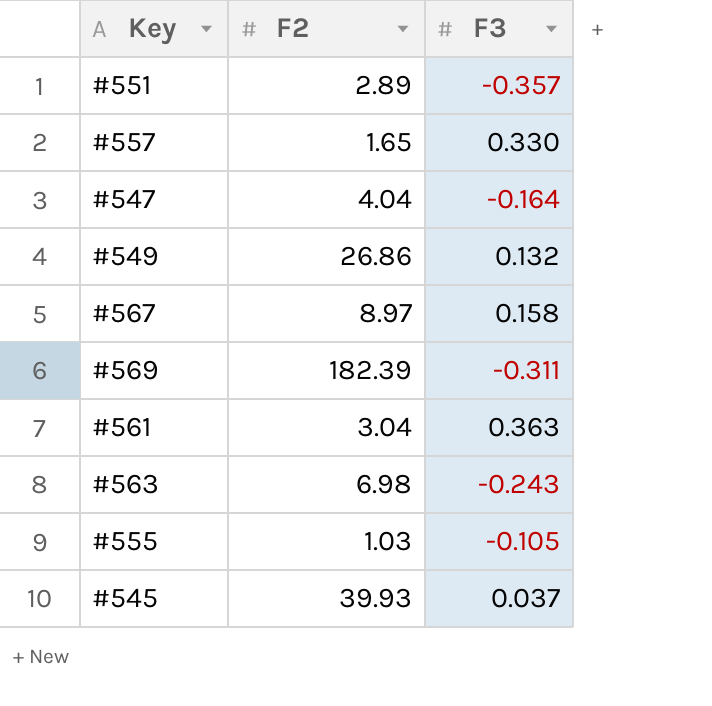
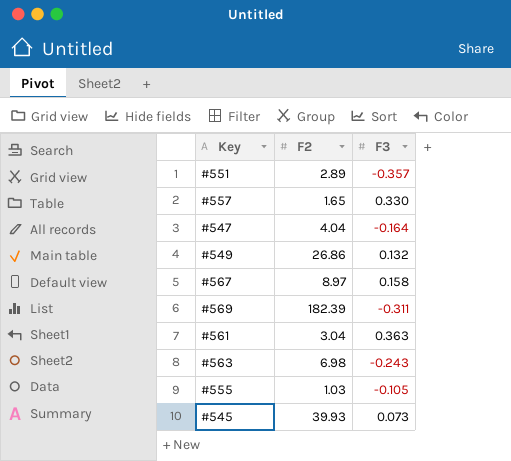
#545 | F3: 0.037 -> 0.073

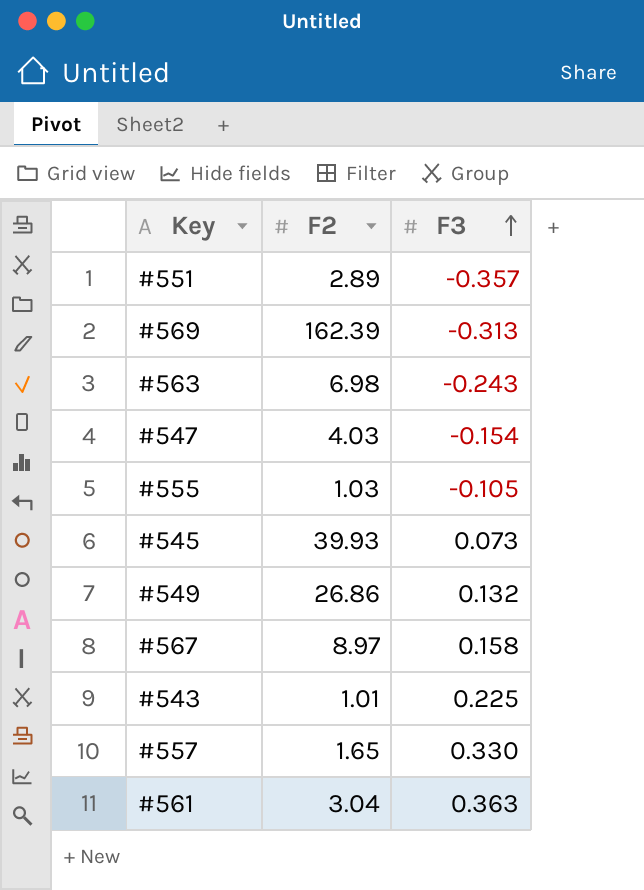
row order: none -> F3 ascending
#569 | F2: 182.39 -> 162.39
#569 | F3: -0.311 -> -0.313
#547 | F2: 4.04 -> 4.03
#547 | F3: -0.164 -> -0.154
row #543: none -> 1.01 | 0.225

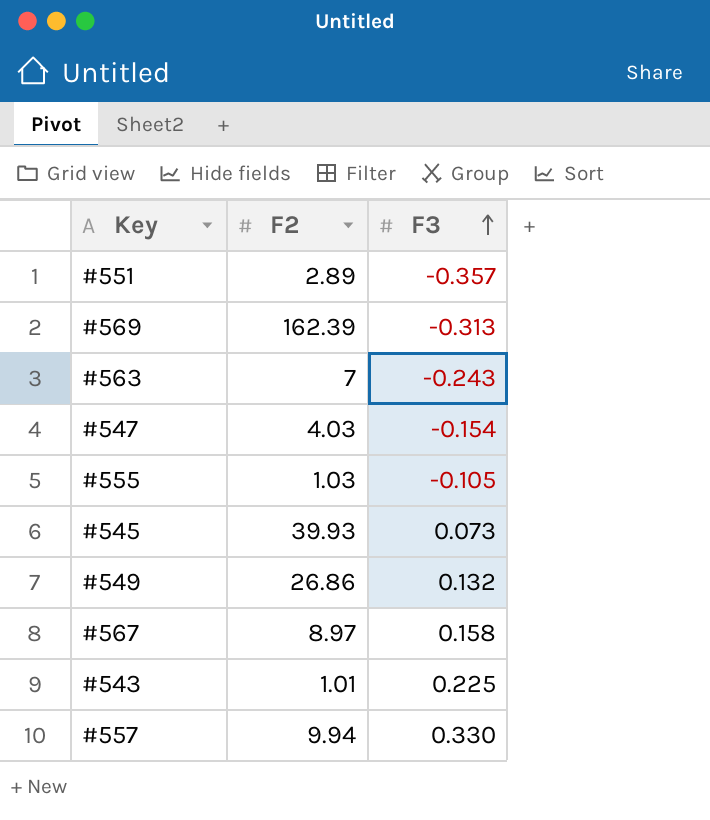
row #561: 3.04 | 0.363 -> none
#563 | F2: 6.98 -> 7
#557 | F2: 1.65 -> 9.94

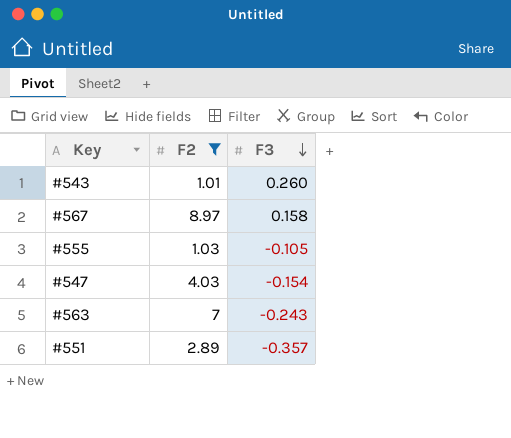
filter: none -> F2 <= 8.97
row order: F3 ascending -> F3 descending
#543 | F3: 0.225 -> 0.260

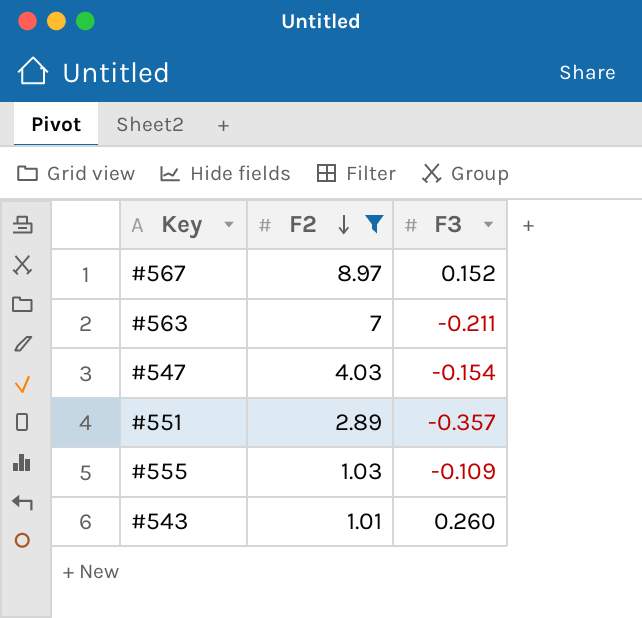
row order: F3 descending -> F2 descending
#567 | F3: 0.158 -> 0.152
#563 | F3: -0.243 -> -0.211
#555 | F3: -0.105 -> -0.109

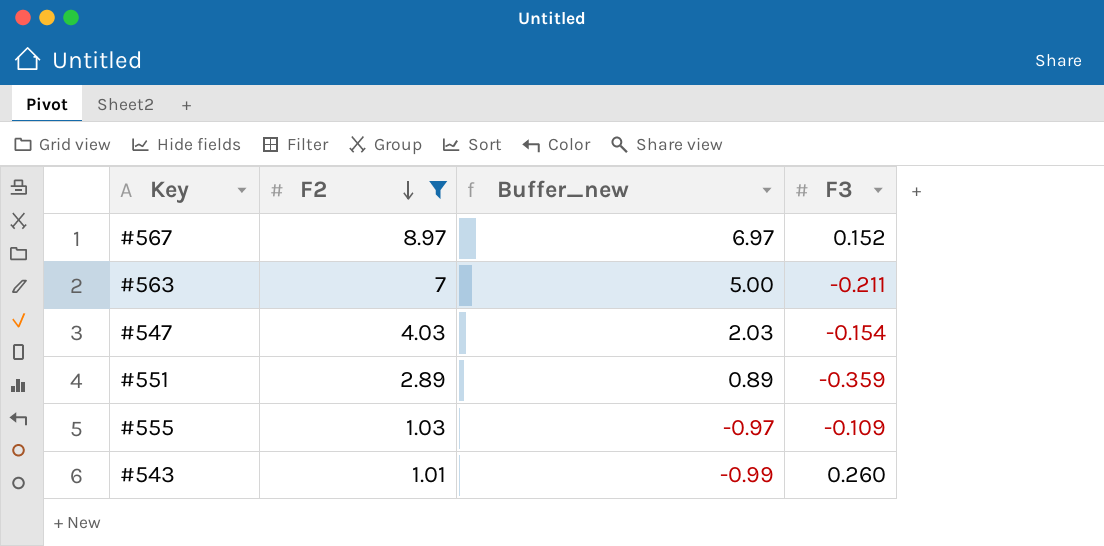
column Buffer_new | formula: none -> [F2] - 2
#551 | F3: -0.357 -> -0.359

